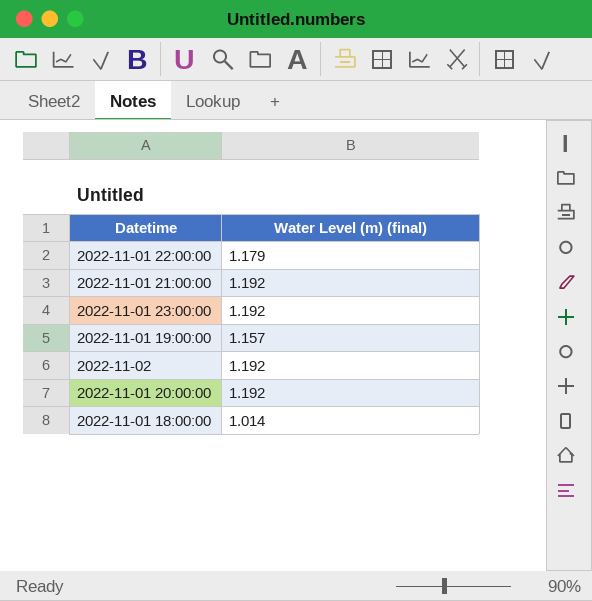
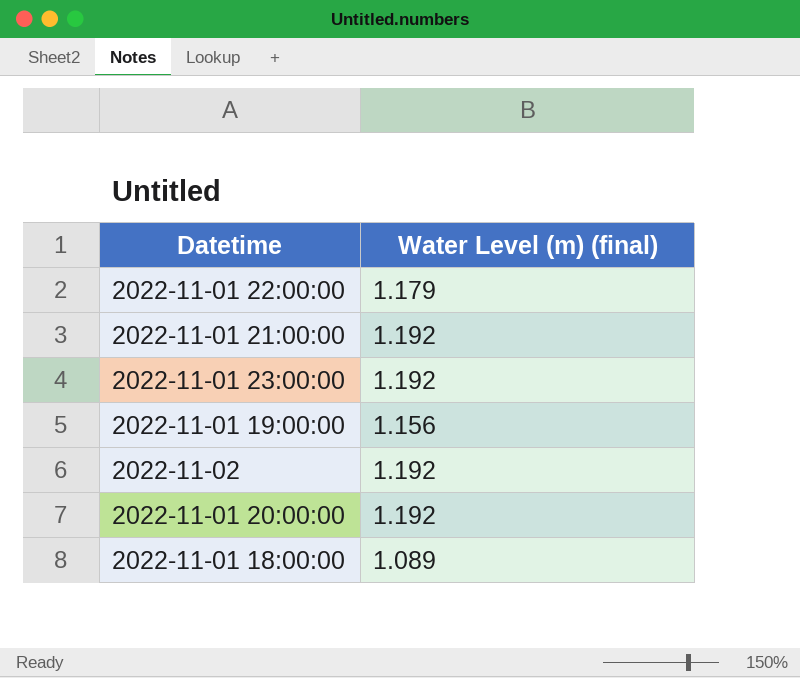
2022-11-01 19:00:00 | Water Level (m) (final): 1.157 -> 1.156
2022-11-01 18:00:00 | Water Level (m) (final): 1.014 -> 1.089

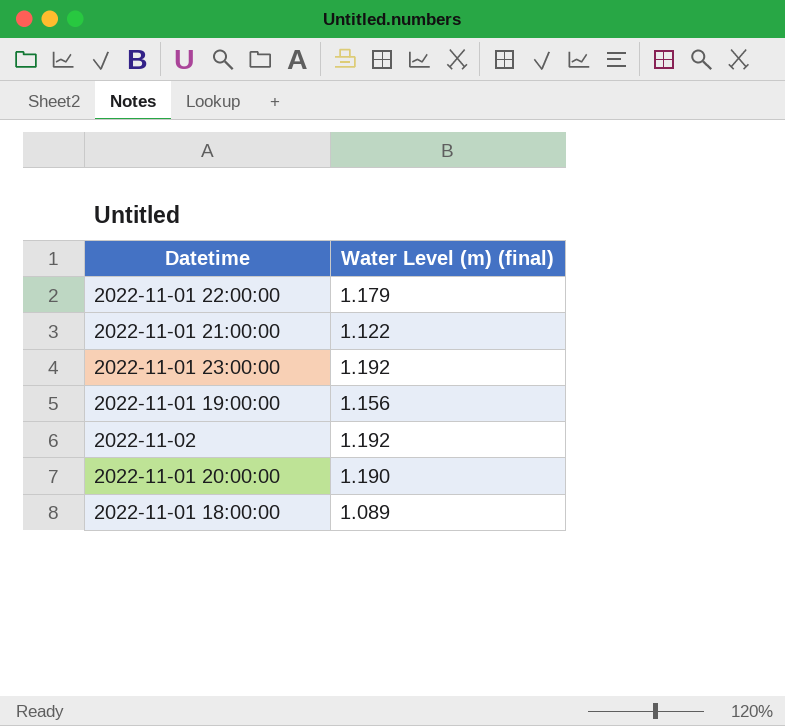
2022-11-01 21:00:00 | Water Level (m) (final): 1.192 -> 1.122
2022-11-01 20:00:00 | Water Level (m) (final): 1.192 -> 1.190

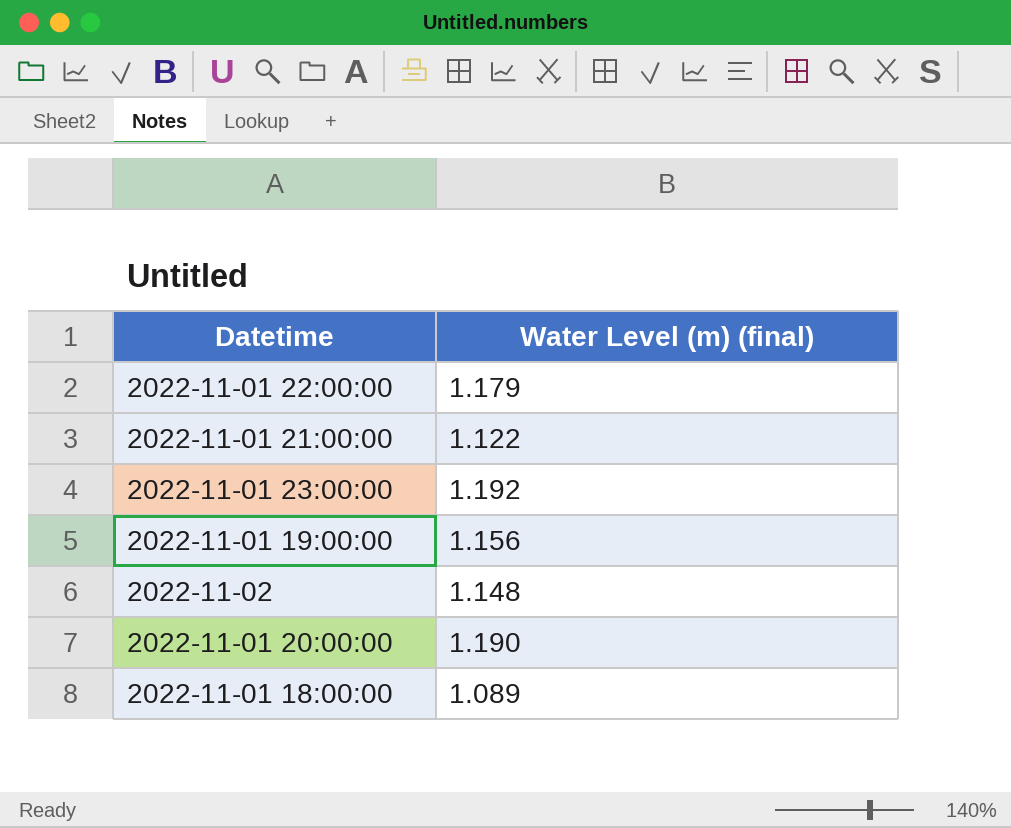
2022-11-02 | Water Level (m) (final): 1.192 -> 1.148

